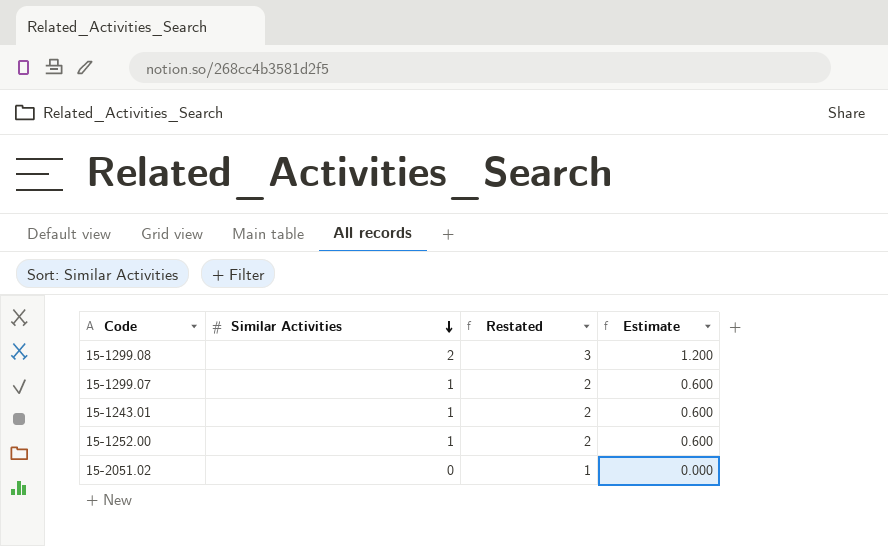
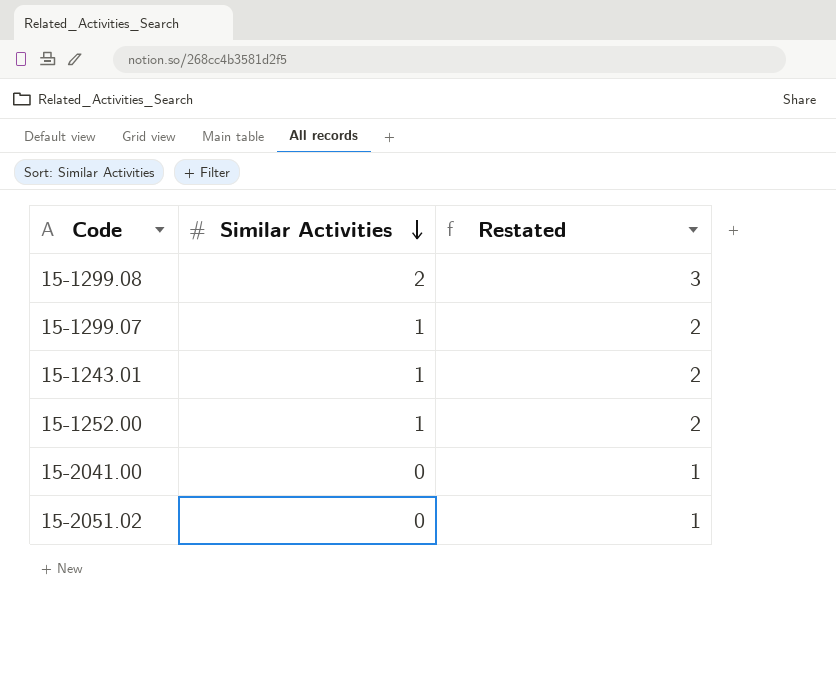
column Estimate | formula: [Similar Activities] * 0.6 -> none
row 15-2041.00: none -> 0 | 1

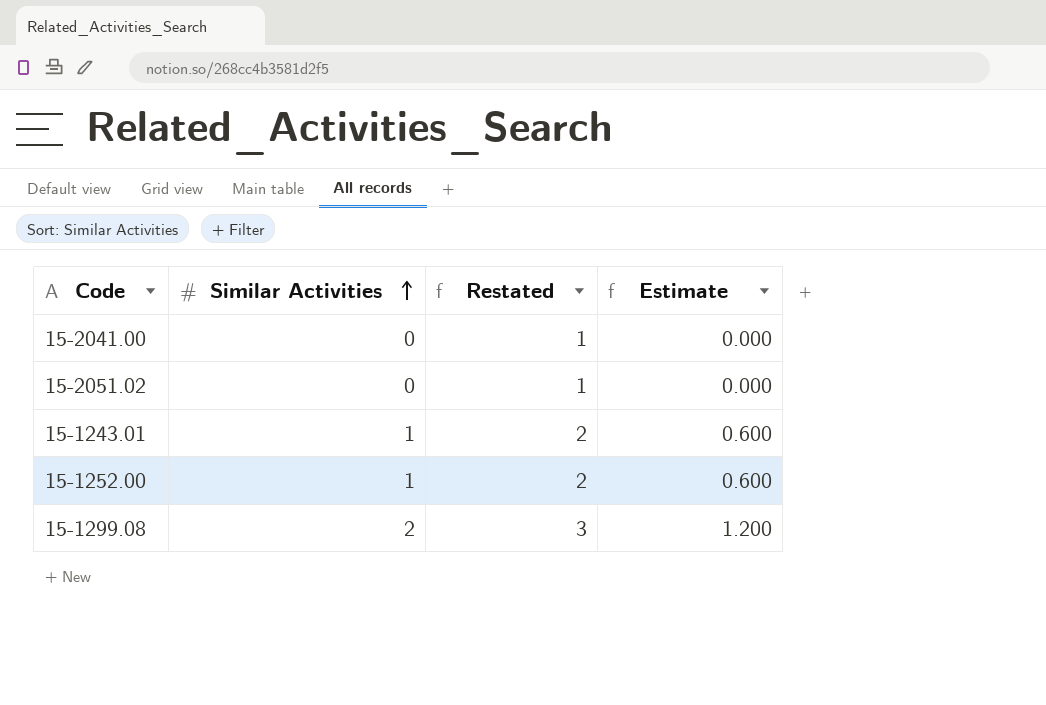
row order: Similar Activities descending -> Similar Activities ascending
column Estimate | formula: none -> [Similar Activities] * 0.6
row 15-1299.07: 1 | 2 -> none

